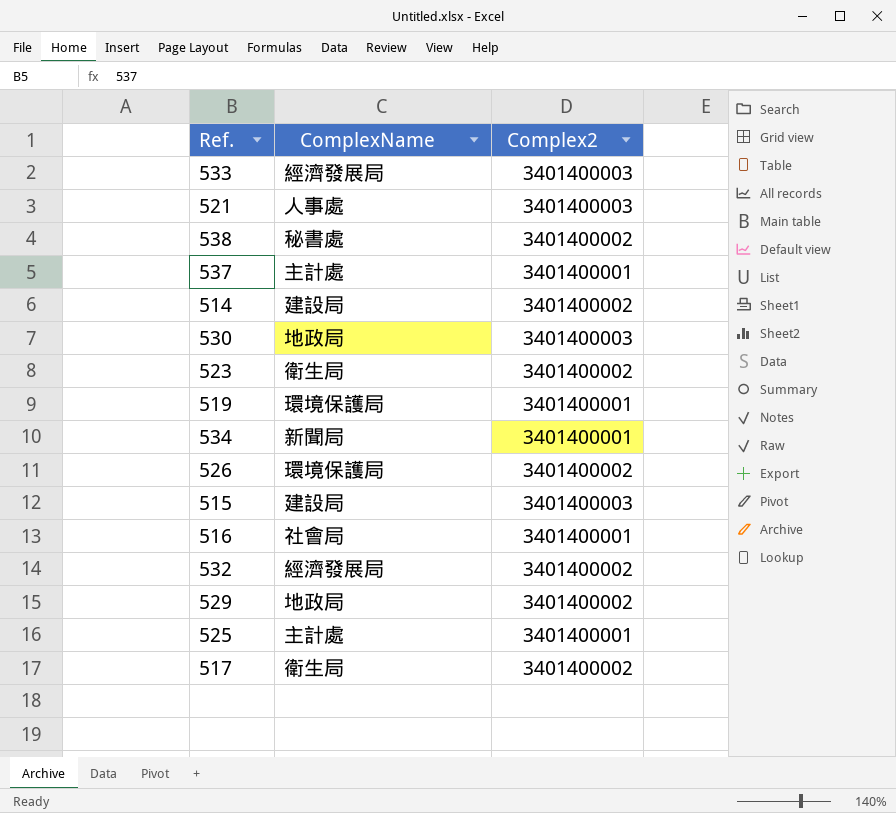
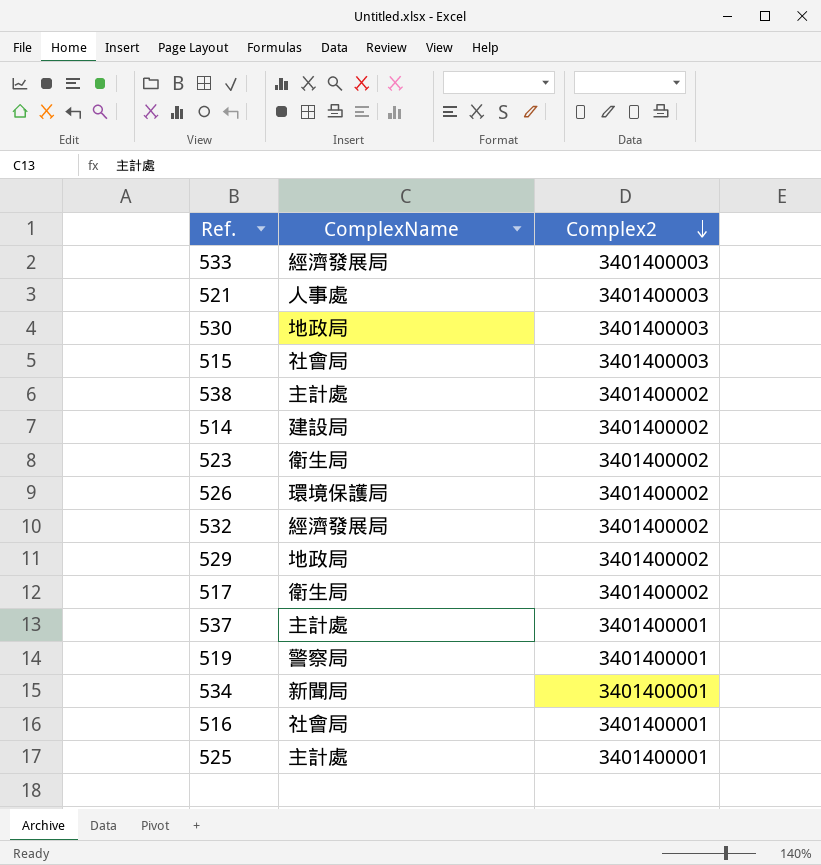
row order: none -> Complex2 descending
515 | ComplexName: 建設局 -> 社會局
538 | ComplexName: 秘書處 -> 主計處
519 | ComplexName: 環境保護局 -> 警察局

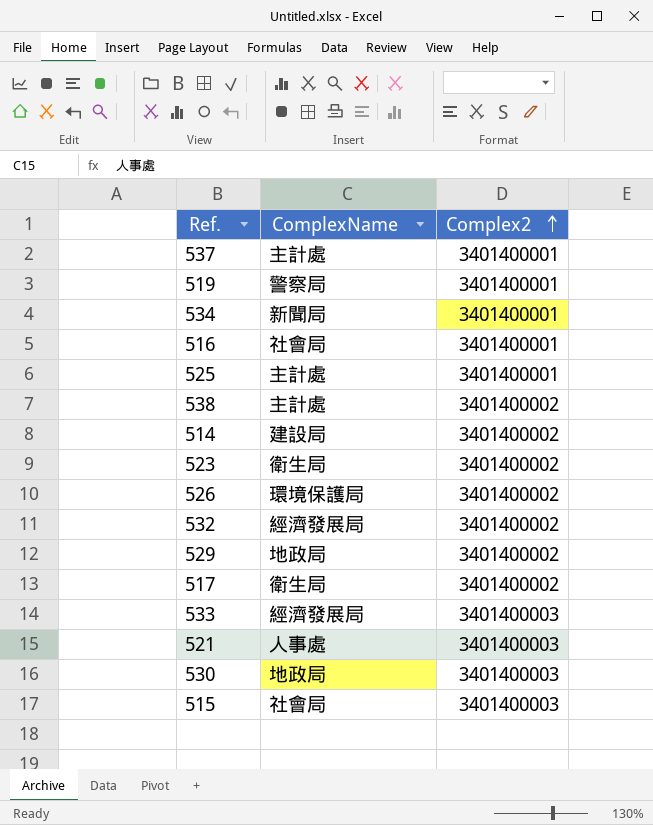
row order: Complex2 descending -> Complex2 ascending

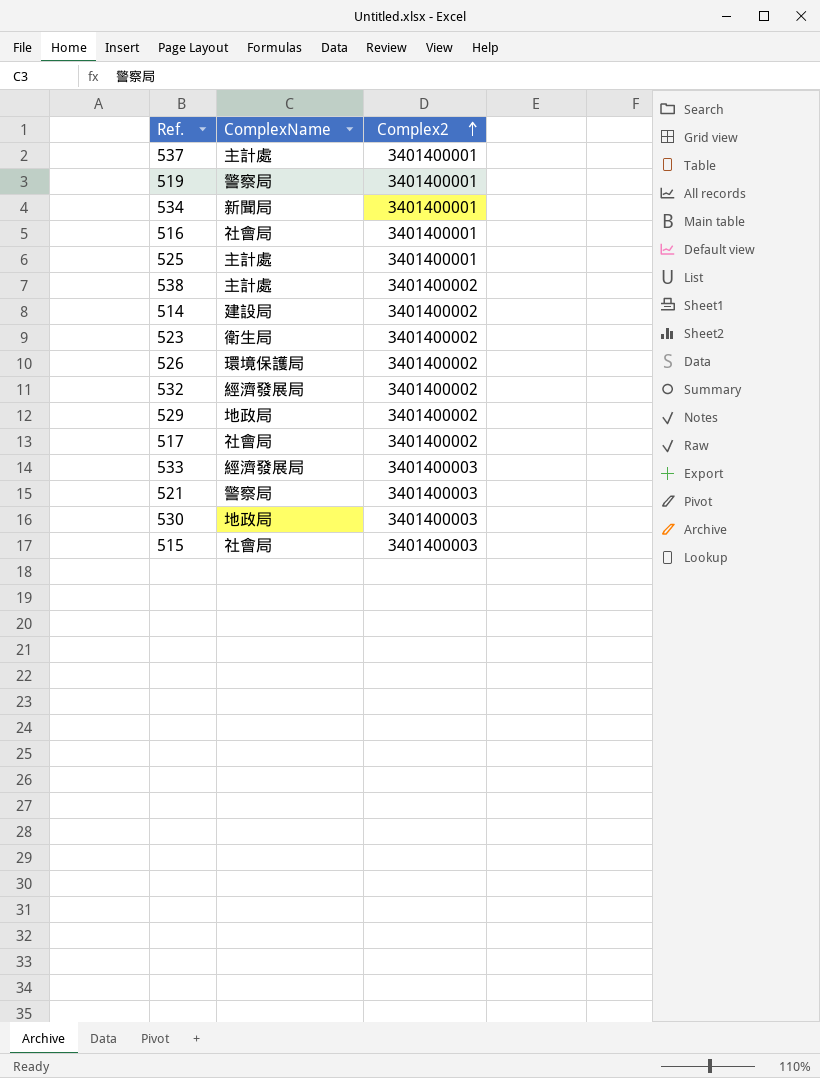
517 | ComplexName: 衛生局 -> 社會局
521 | ComplexName: 人事處 -> 警察局

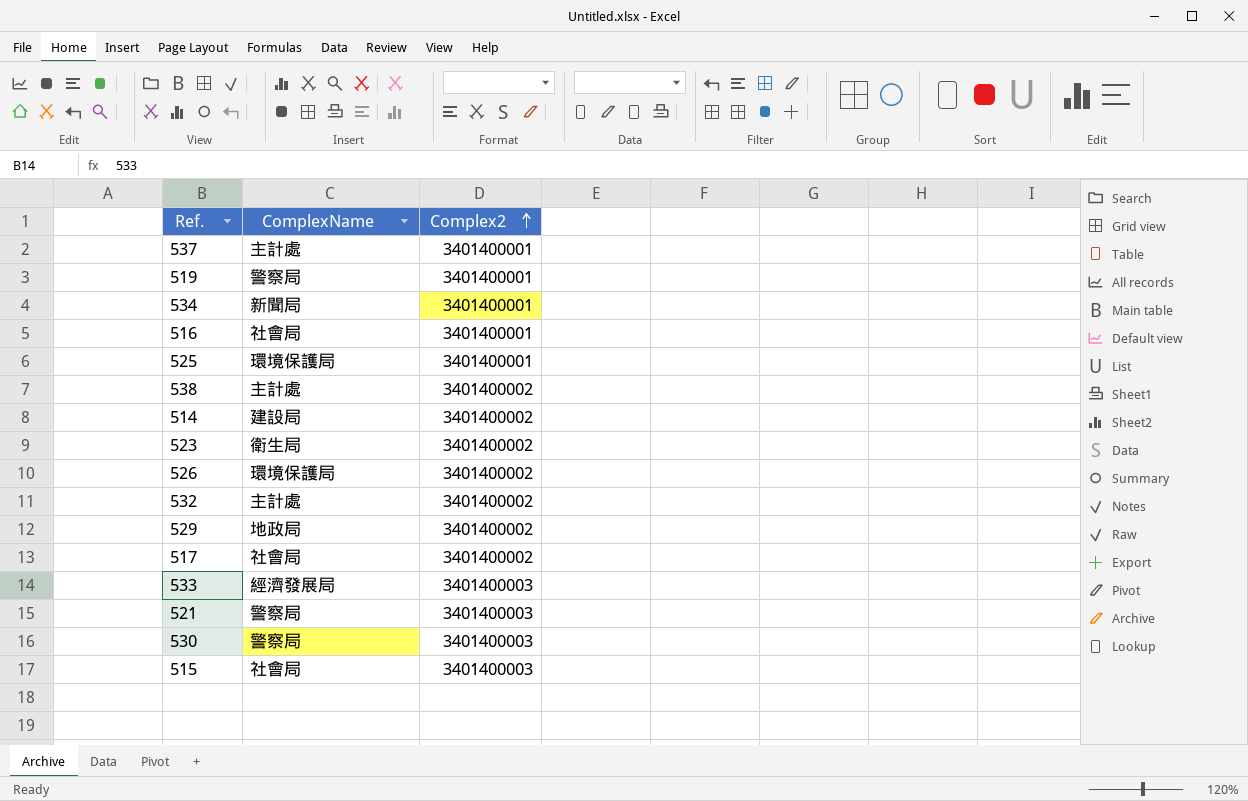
525 | ComplexName: 主計處 -> 環境保護局
532 | ComplexName: 經濟發展局 -> 主計處
530 | ComplexName: 地政局 -> 警察局

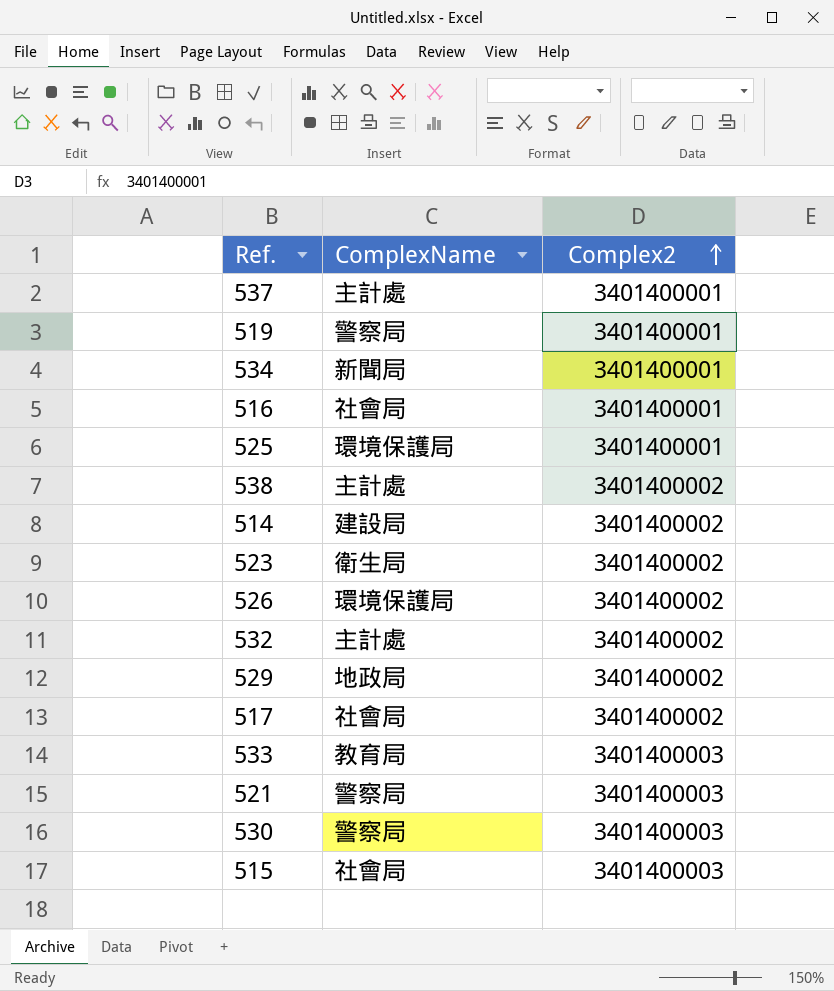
533 | ComplexName: 經濟發展局 -> 教育局

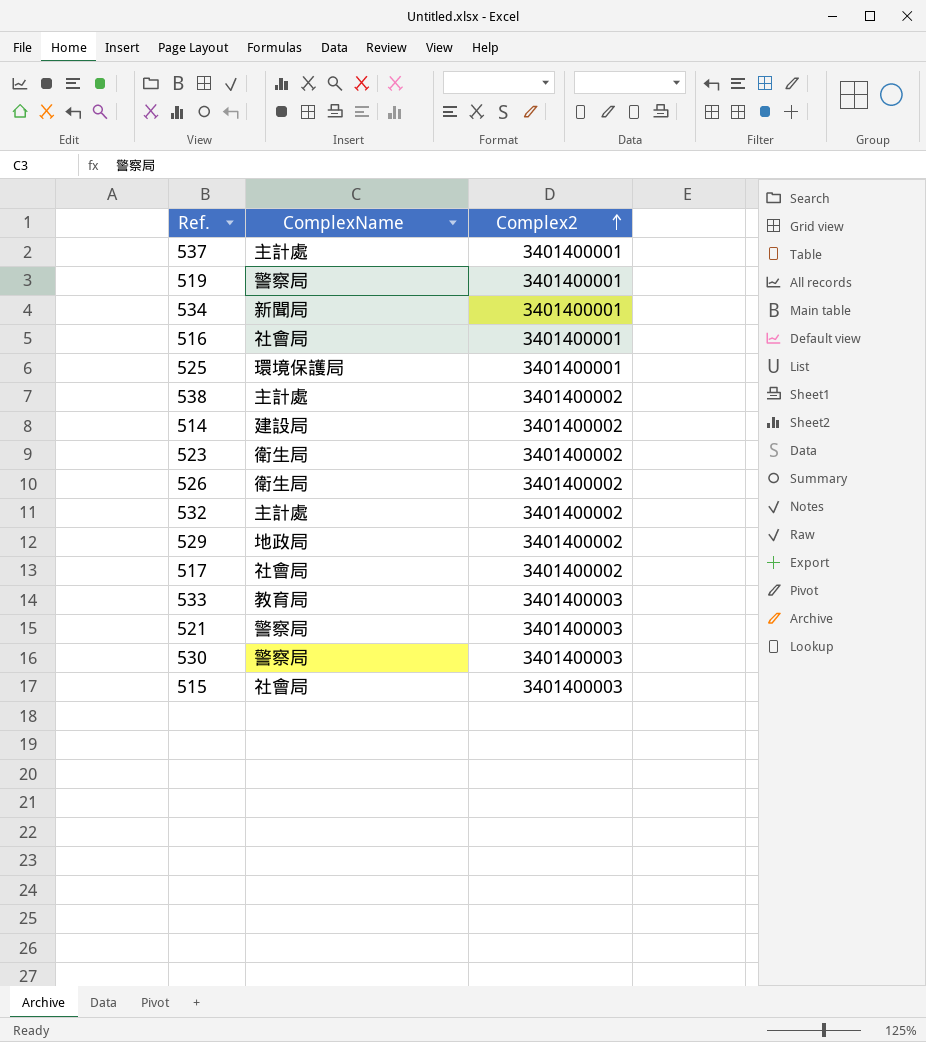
526 | ComplexName: 環境保護局 -> 衛生局

